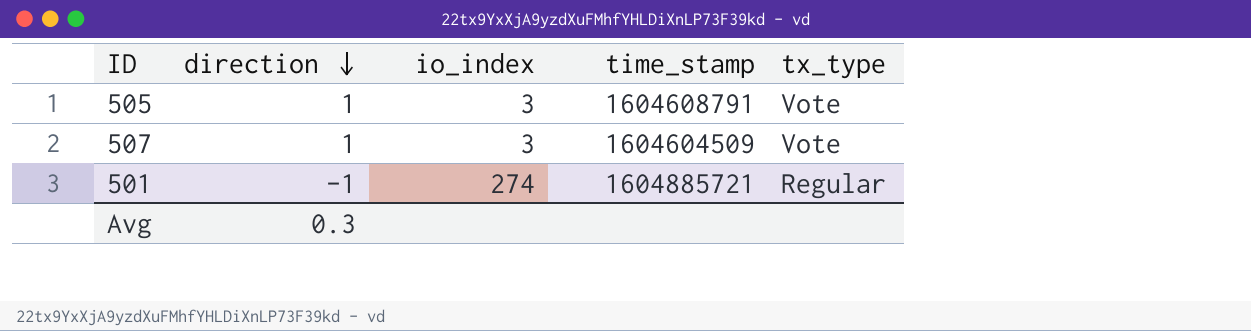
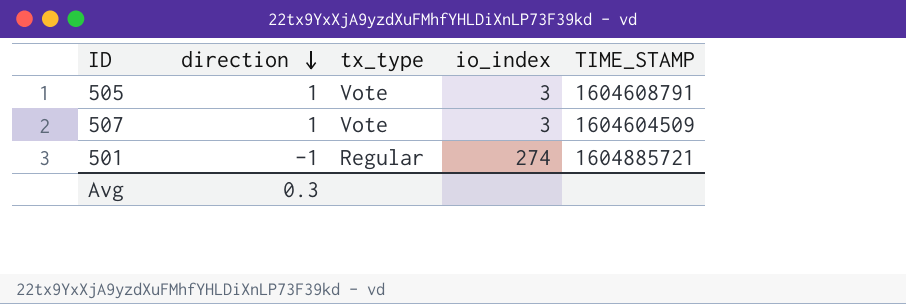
column tx_type | position: 5 -> 3
column name: time_stamp -> TIME_STAMP

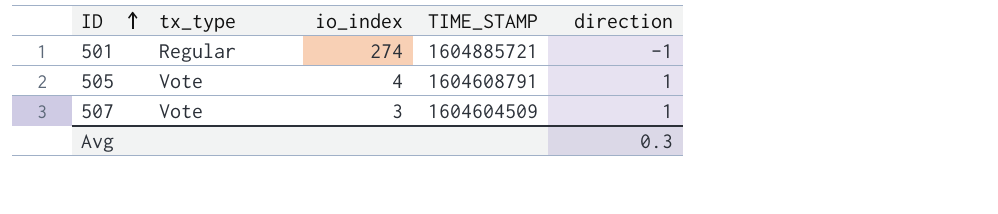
row order: direction descending -> ID ascending
column direction | position: 2 -> 5
505 | io_index: 3 -> 4

